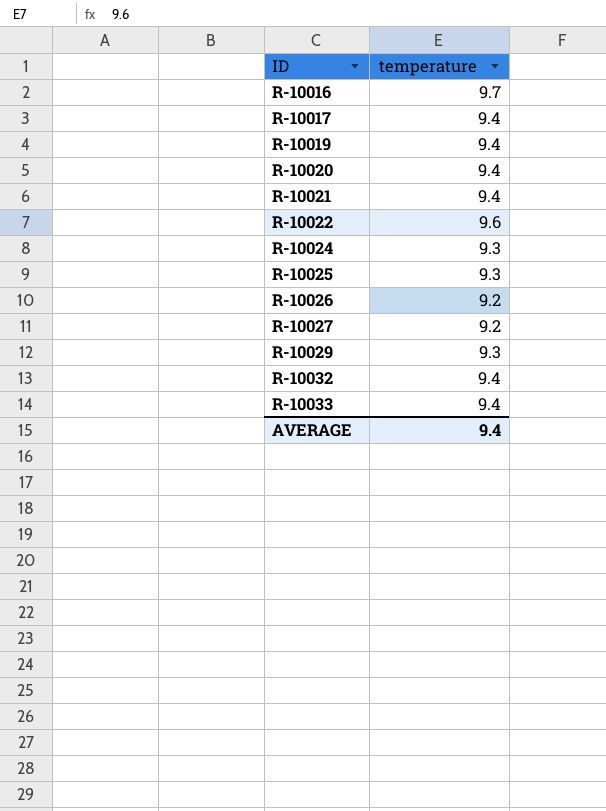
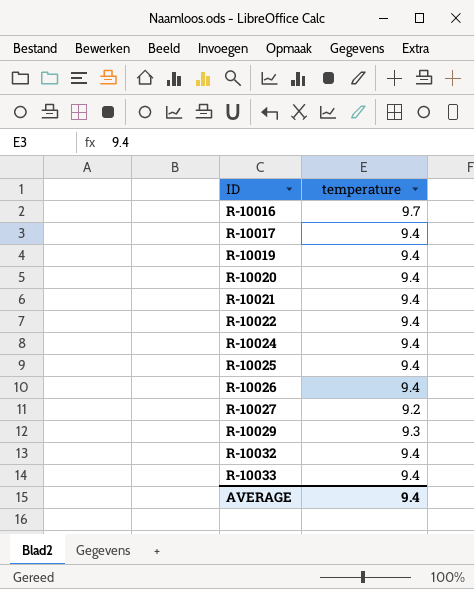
R-10022 | temperature: 9.6 -> 9.4
R-10024 | temperature: 9.3 -> 9.4
R-10025 | temperature: 9.3 -> 9.4
R-10026 | temperature: 9.2 -> 9.4

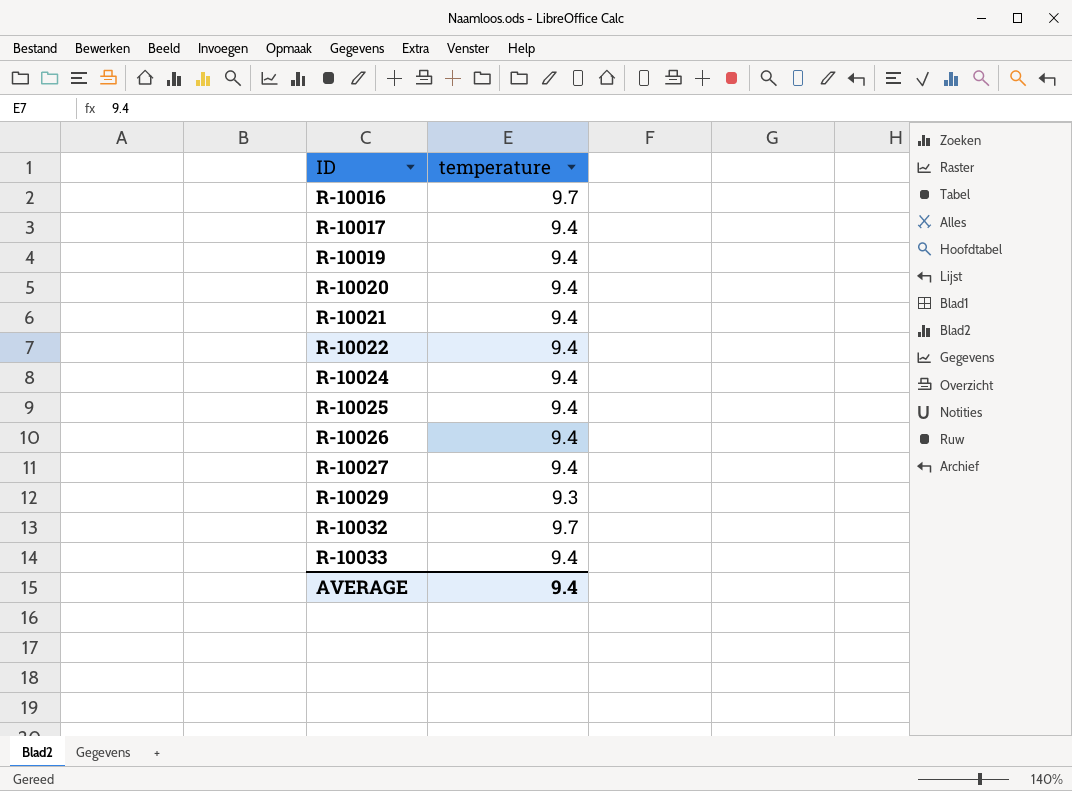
R-10027 | temperature: 9.2 -> 9.4
R-10032 | temperature: 9.4 -> 9.7

